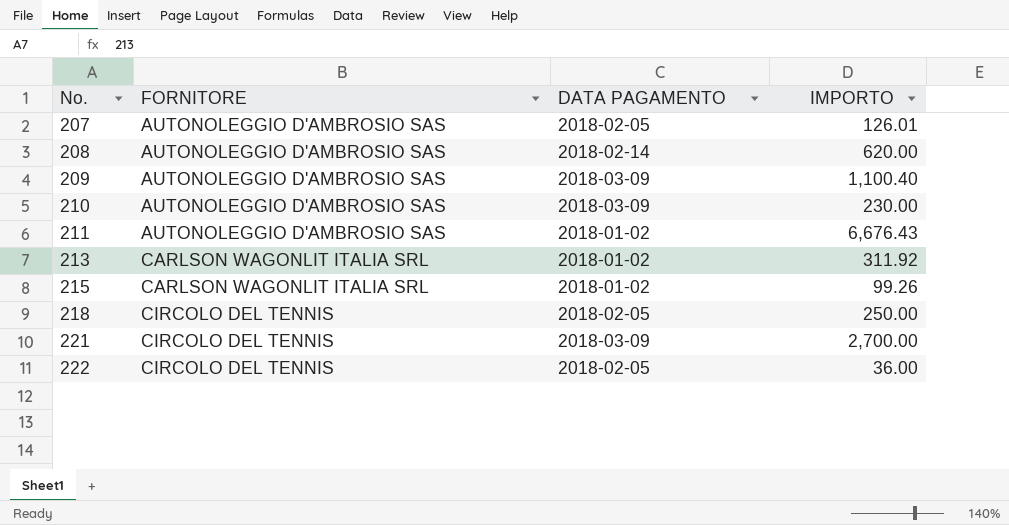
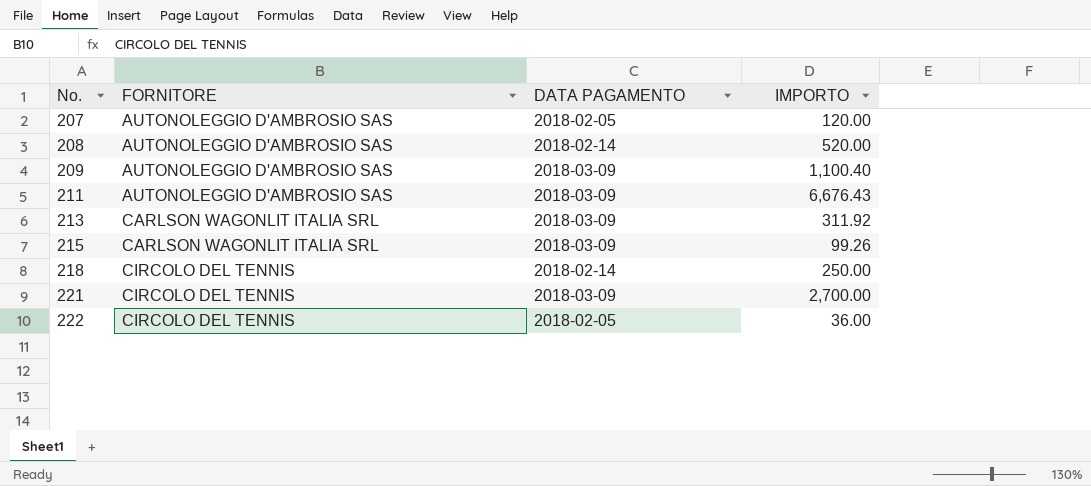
row 210: AUTONOLEGGIO D'AMBROSIO SAS | 2018-03-09 | 230.00 -> none
207 | IMPORTO: 126.01 -> 120.00
208 | IMPORTO: 620.00 -> 520.00
211 | DATA PAGAMENTO: 2018-01-02 -> 2018-03-09
213 | DATA PAGAMENTO: 2018-01-02 -> 2018-03-09
215 | DATA PAGAMENTO: 2018-01-02 -> 2018-03-09
218 | DATA PAGAMENTO: 2018-02-05 -> 2018-02-14

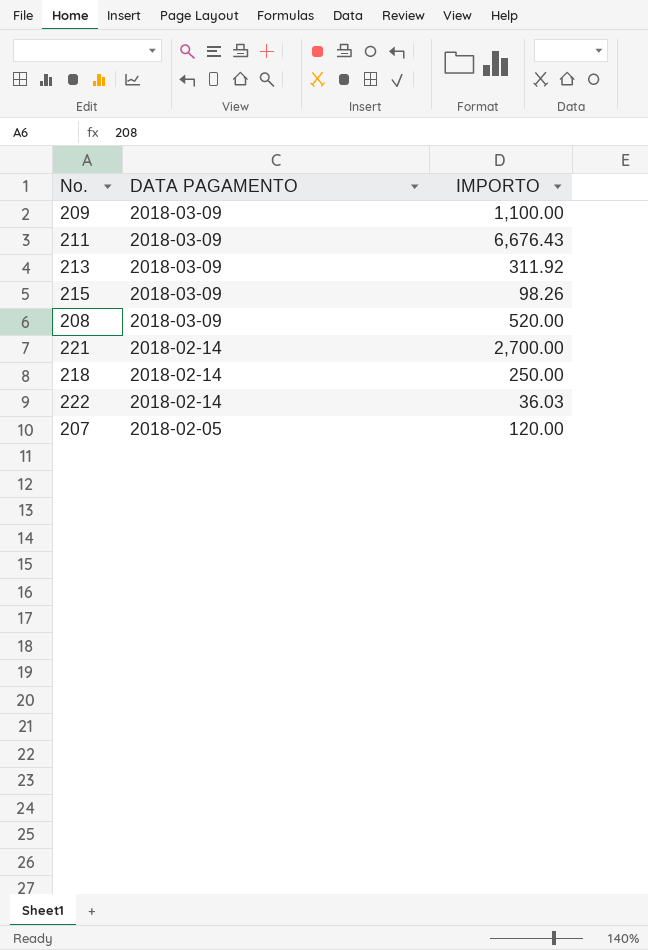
row order: No. ascending -> DATA PAGAMENTO descending
column FORNITORE | position: 2 -> none
209 | IMPORTO: 1,100.40 -> 1,100.00
215 | IMPORTO: 99.26 -> 98.26
208 | DATA PAGAMENTO: 2018-02-14 -> 2018-03-09
221 | DATA PAGAMENTO: 2018-03-09 -> 2018-02-14
222 | DATA PAGAMENTO: 2018-02-05 -> 2018-02-14
222 | IMPORTO: 36.00 -> 36.03

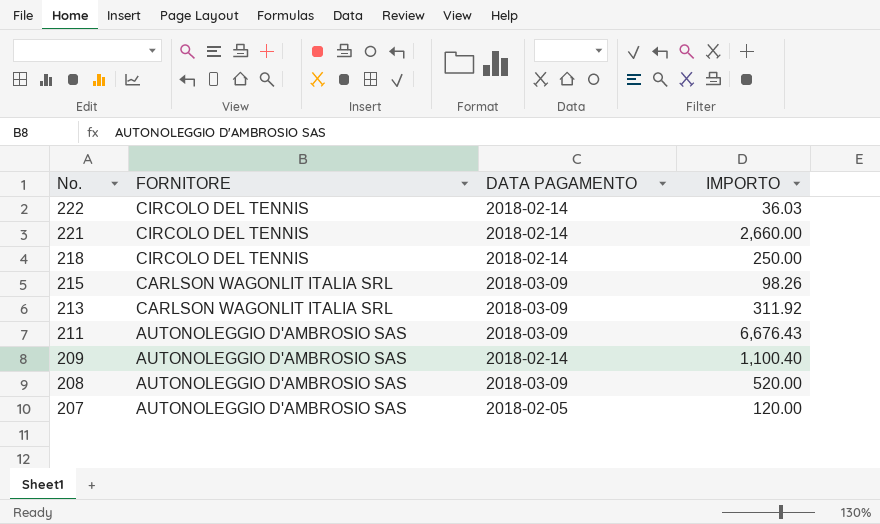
row order: DATA PAGAMENTO descending -> No. descending
column FORNITORE | position: none -> 2
221 | IMPORTO: 2,700.00 -> 2,660.00
209 | DATA PAGAMENTO: 2018-03-09 -> 2018-02-14
209 | IMPORTO: 1,100.00 -> 1,100.40

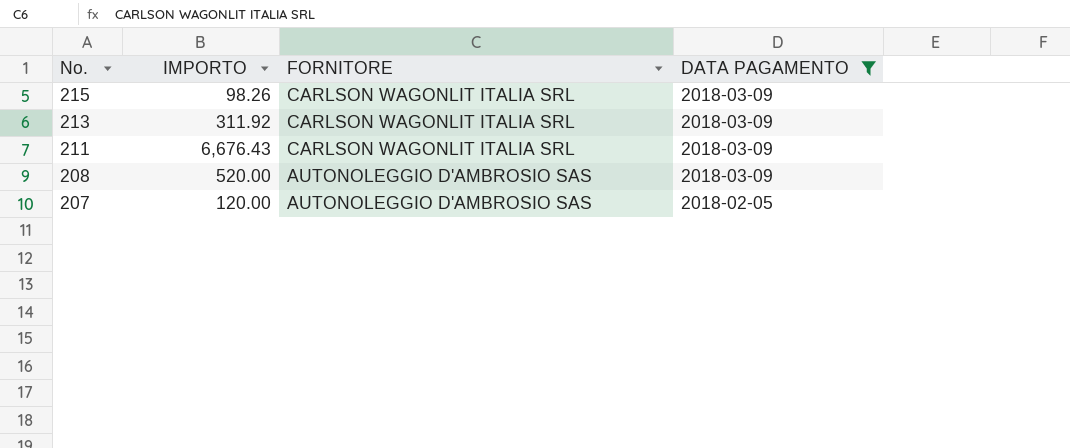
filter: none -> DATA PAGAMENTO != 2018-02-14
column IMPORTO | position: 4 -> 2
211 | FORNITORE: AUTONOLEGGIO D'AMBROSIO SAS -> CARLSON WAGONLIT ITALIA SRL

